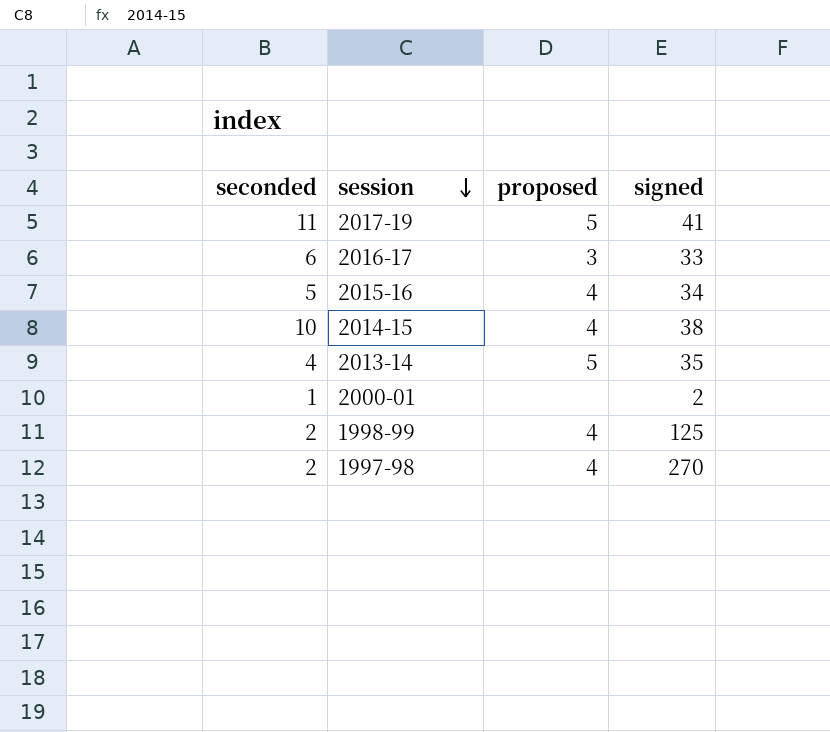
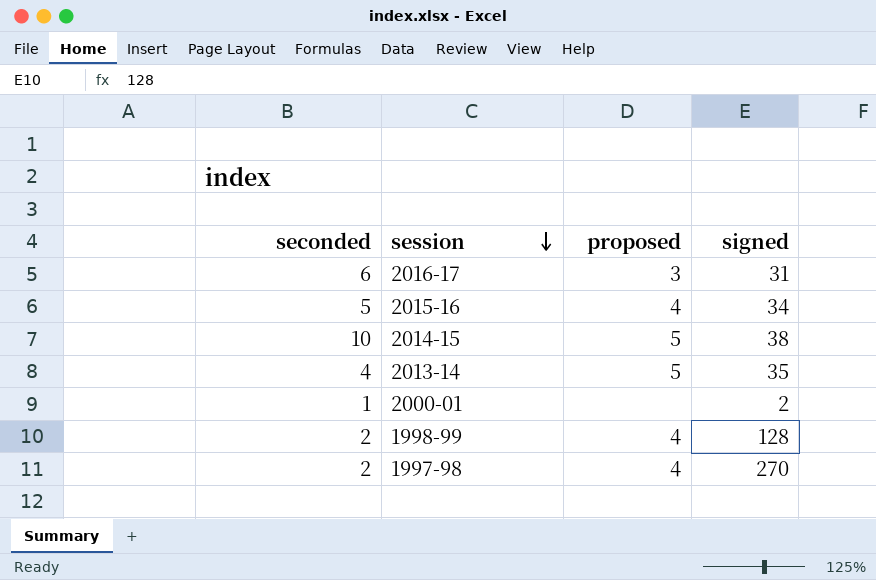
row 2017-19: 11 | 5 | 41 -> none
2016-17 | signed: 33 -> 31
2014-15 | proposed: 4 -> 5
1998-99 | signed: 125 -> 128

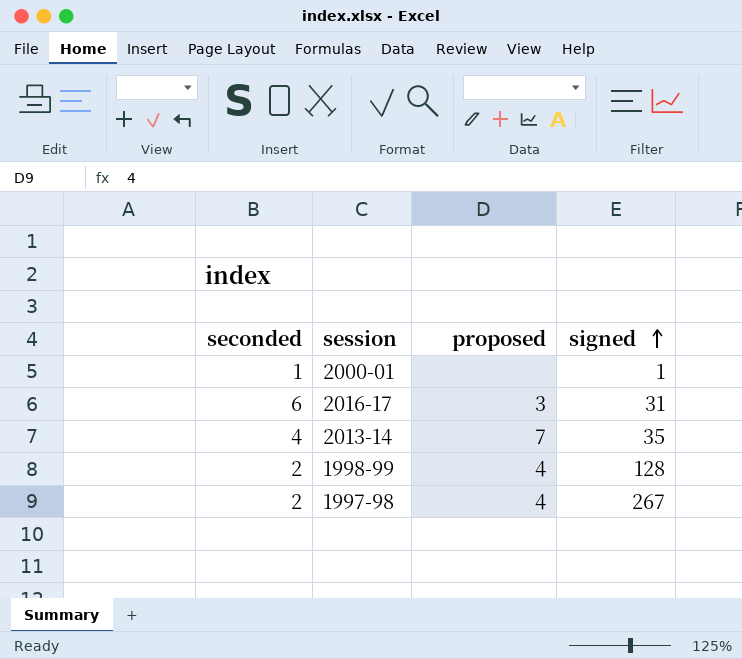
row order: session descending -> signed ascending
row 2015-16: 5 | 4 | 34 -> none
row 2014-15: 10 | 5 | 38 -> none
2000-01 | signed: 2 -> 1
2013-14 | proposed: 5 -> 7
1997-98 | signed: 270 -> 267

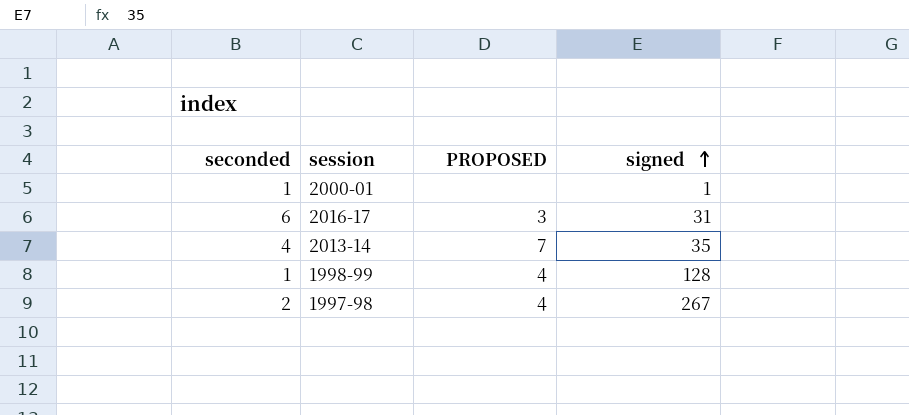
column name: proposed -> PROPOSED
1998-99 | seconded: 2 -> 1

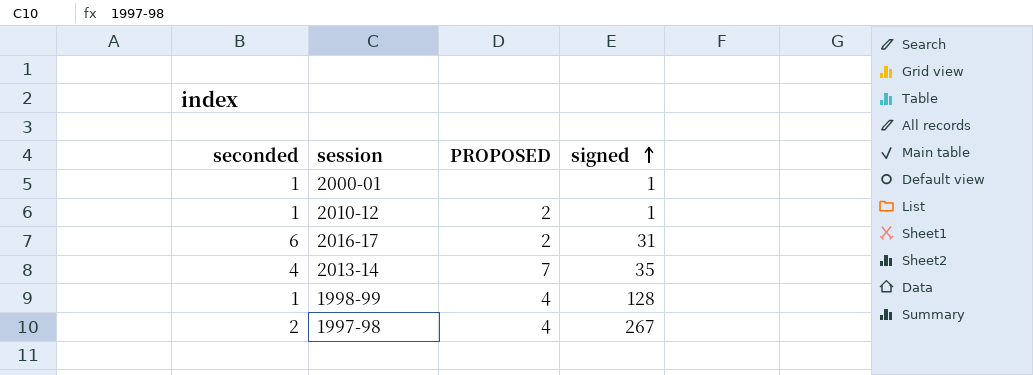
row 2010-12: none -> 1 | 2 | 1
2016-17 | PROPOSED: 3 -> 2

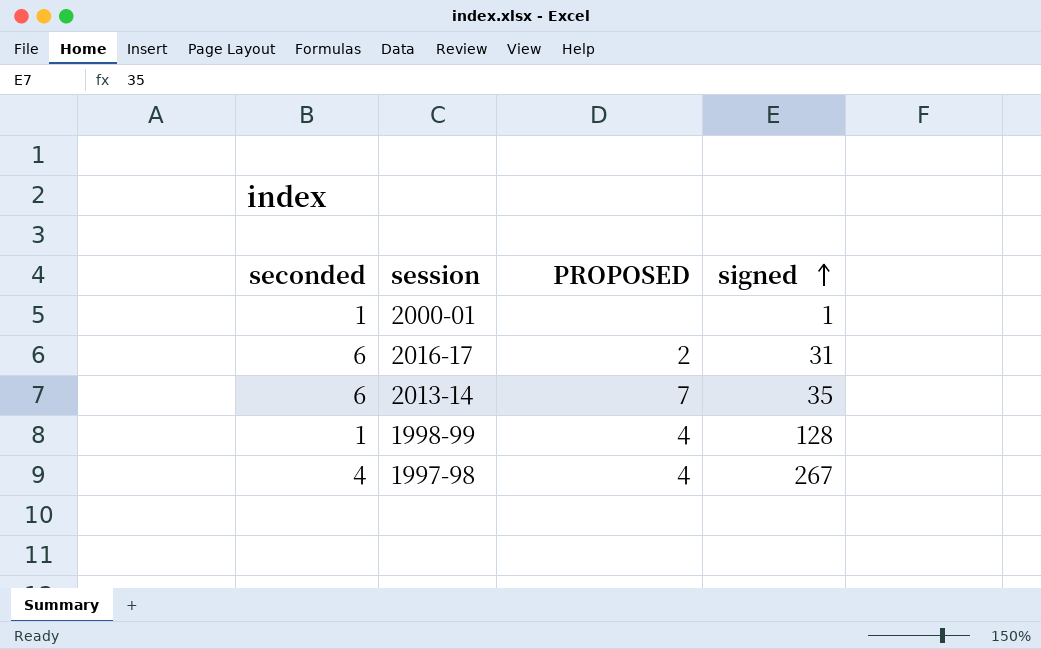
row 2010-12: 1 | 2 | 1 -> none
2013-14 | seconded: 4 -> 6
1997-98 | seconded: 2 -> 4

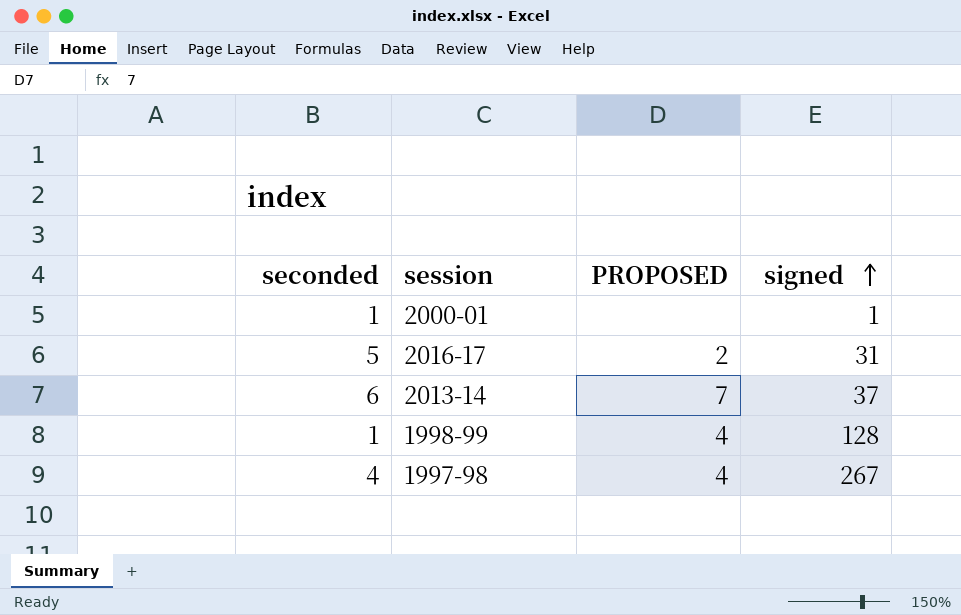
2016-17 | seconded: 6 -> 5
2013-14 | signed: 35 -> 37

